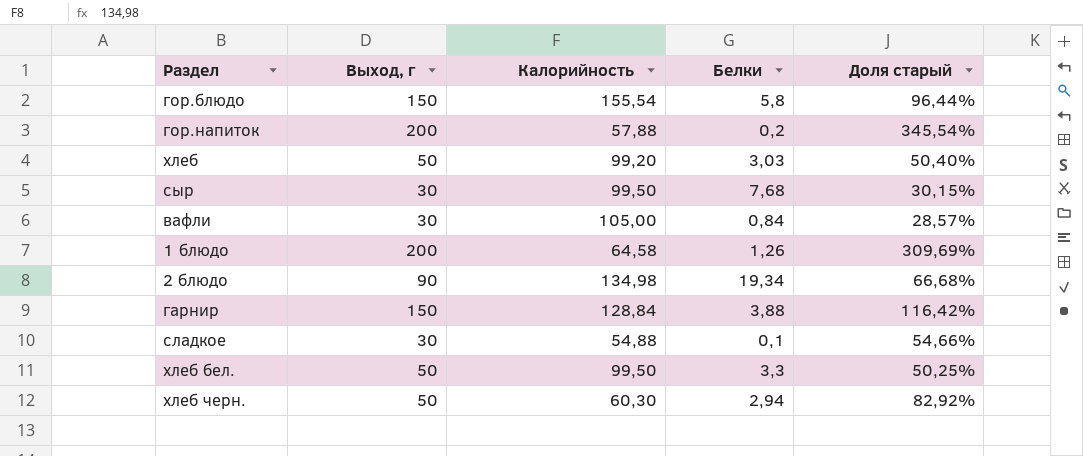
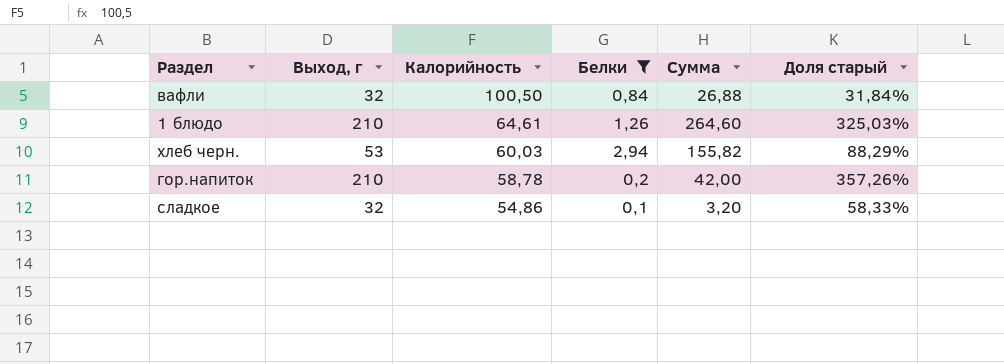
filter: none -> Белки <= 2,94
row order: none -> Калорийность descending
column Сумма | formula: none -> [Выход, г] * [Белки]
вафли | Выход, г: 30 -> 32
вафли | Калорийность: 105,00 -> 100,50
вафли | Доля старый: 28,57% -> 31,84%
1 блюдо | Выход, г: 200 -> 210
1 блюдо | Калорийность: 64,58 -> 64,61
1 блюдо | Доля старый: 309,69% -> 325,03%
хлеб черн. | Выход, г: 50 -> 53
хлеб черн. | Калорийность: 60,30 -> 60,03
хлеб черн. | Доля старый: 82,92% -> 88,29%
гор.напиток | Выход, г: 200 -> 210
гор.напиток | Калорийность: 57,88 -> 58,78
гор.напиток | Доля старый: 345,54% -> 357,26%
сладкое | Выход, г: 30 -> 32
сладкое | Калорийность: 54,88 -> 54,86
сладкое | Доля старый: 54,66% -> 58,33%

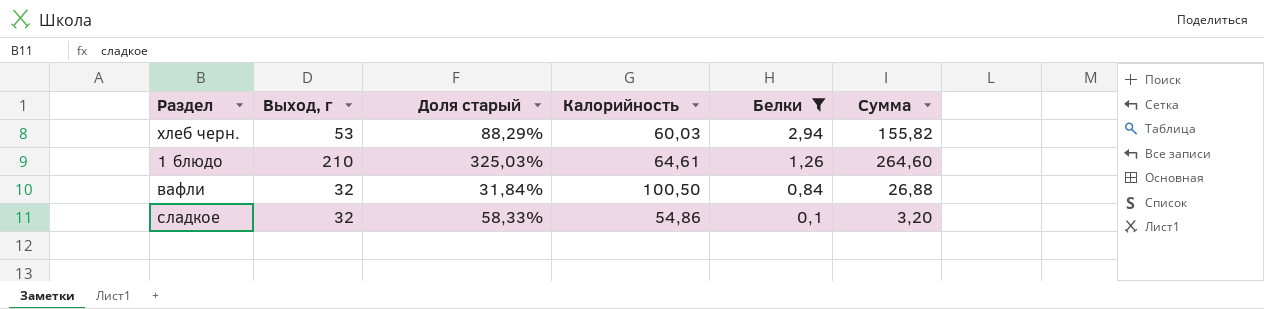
row order: Калорийность descending -> Белки descending
column Доля старый | position: 6 -> 3
row гор.напиток: 210 | 58,78 | 0,2 | 42,00 | 357,26% -> none

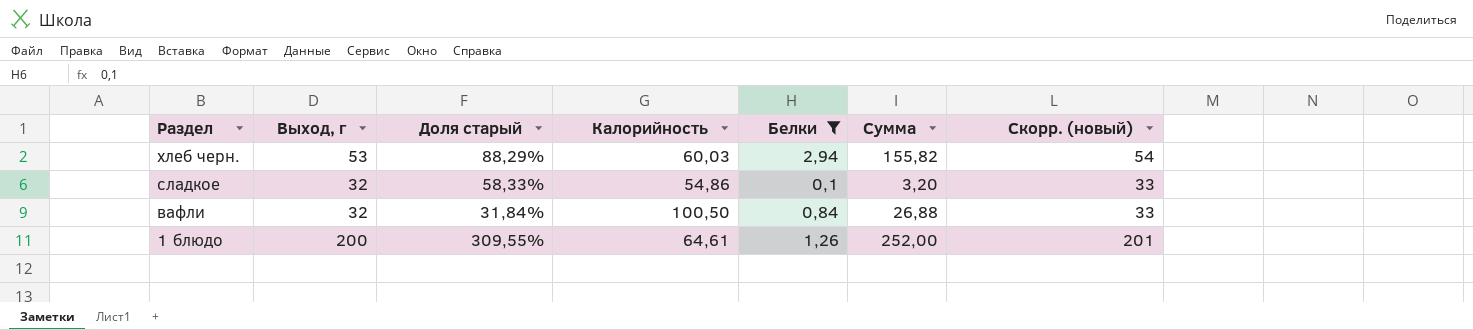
row order: Белки descending -> Раздел descending
column Скорр. (новый) | formula: none -> [Выход, г] + 1
1 блюдо | Выход, г: 210 -> 200
1 блюдо | Доля старый: 325,03% -> 309,55%
1 блюдо | Сумма: 264,60 -> 252,00

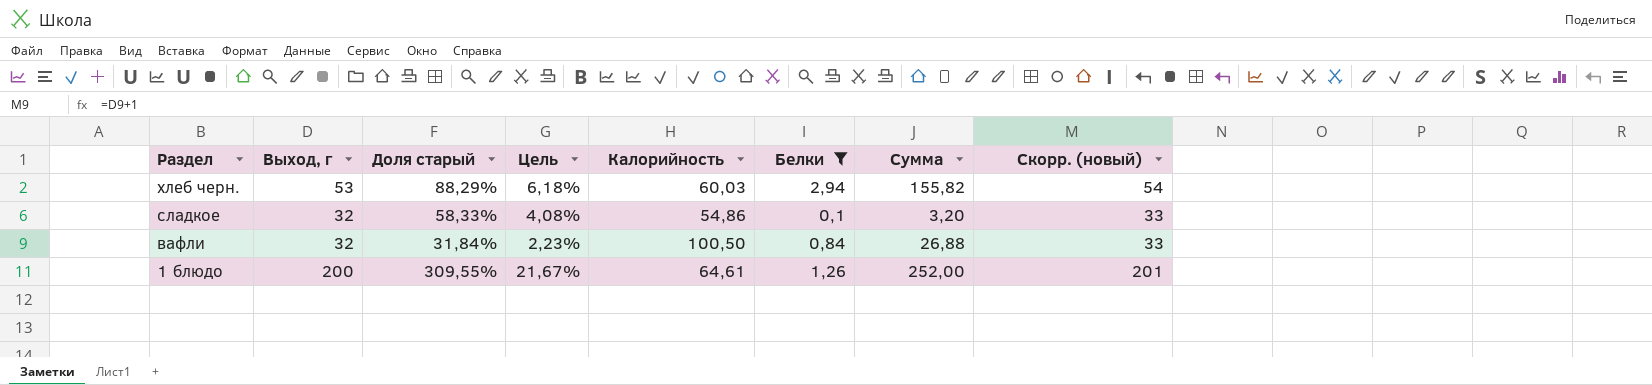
column Цель | formula: none -> [Доля старый] * 0,07

